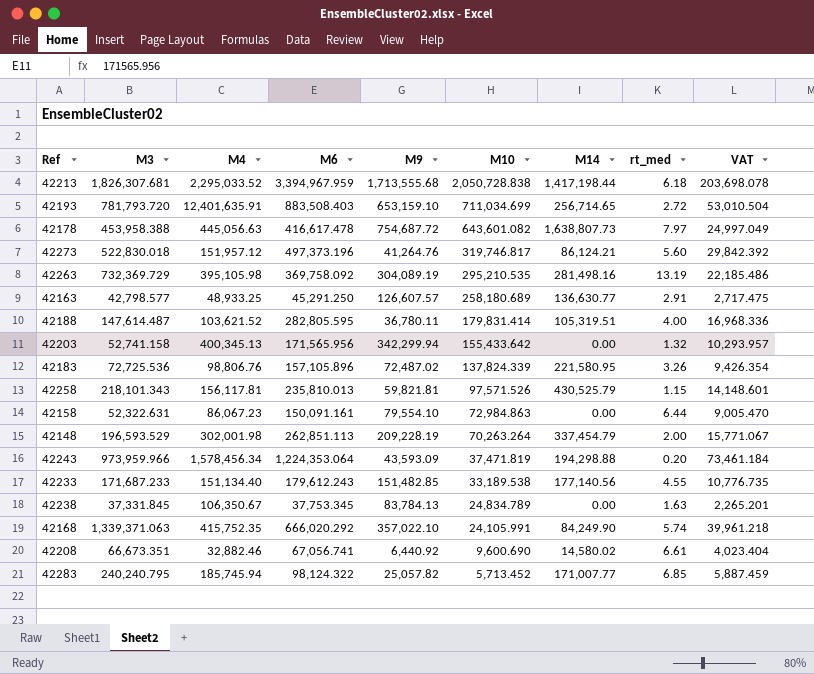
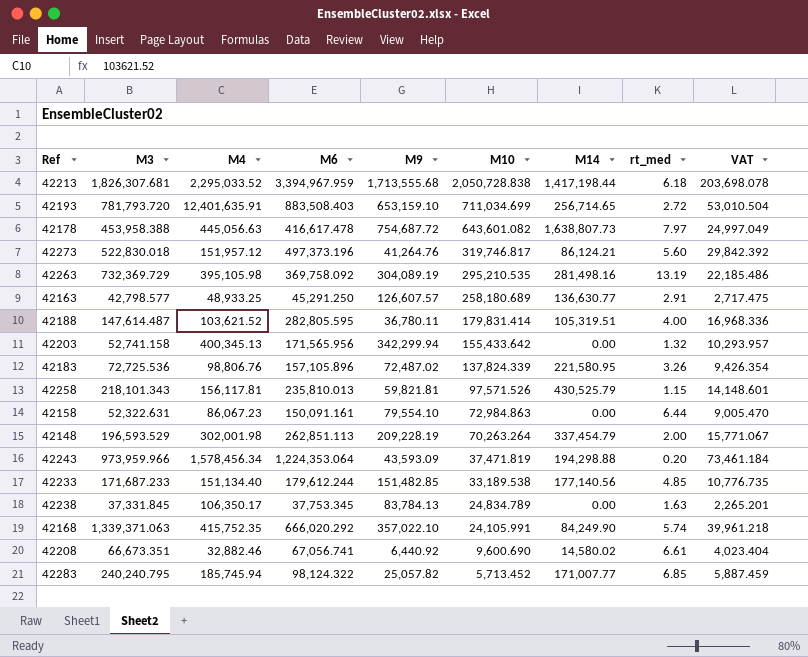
42233 | M6: 179,612.243 -> 179,612.244
42233 | rt_med: 4.55 -> 4.85
42238 | M4: 106,350.67 -> 106,350.17

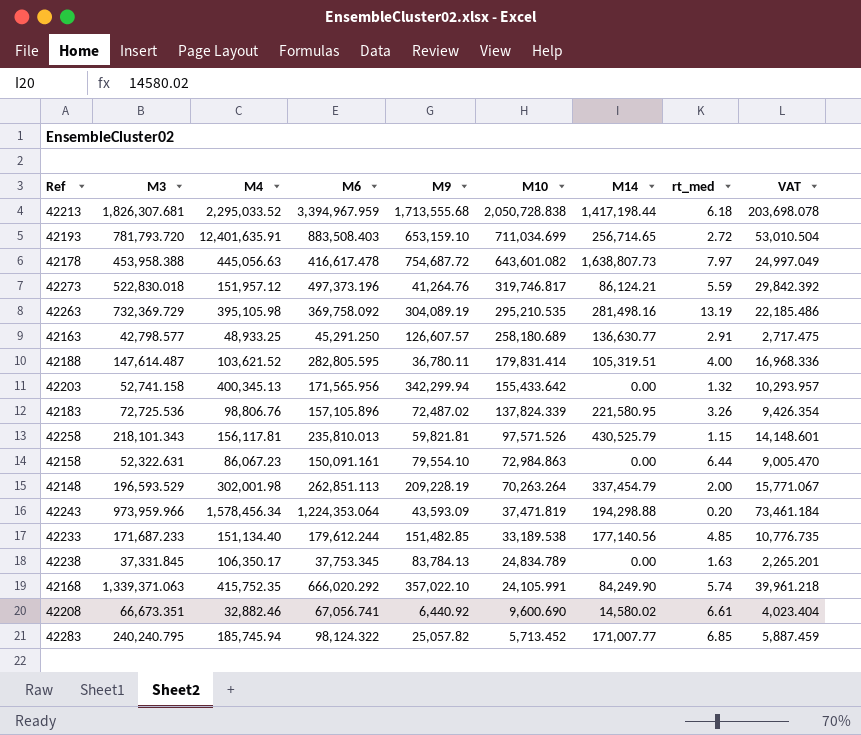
42273 | rt_med: 5.60 -> 5.59

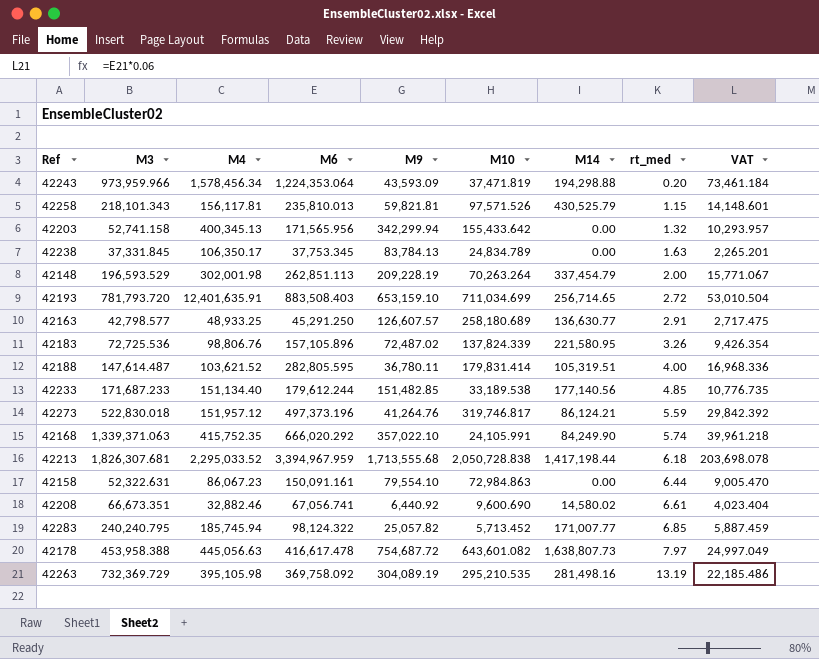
row order: M10 descending -> rt_med ascending

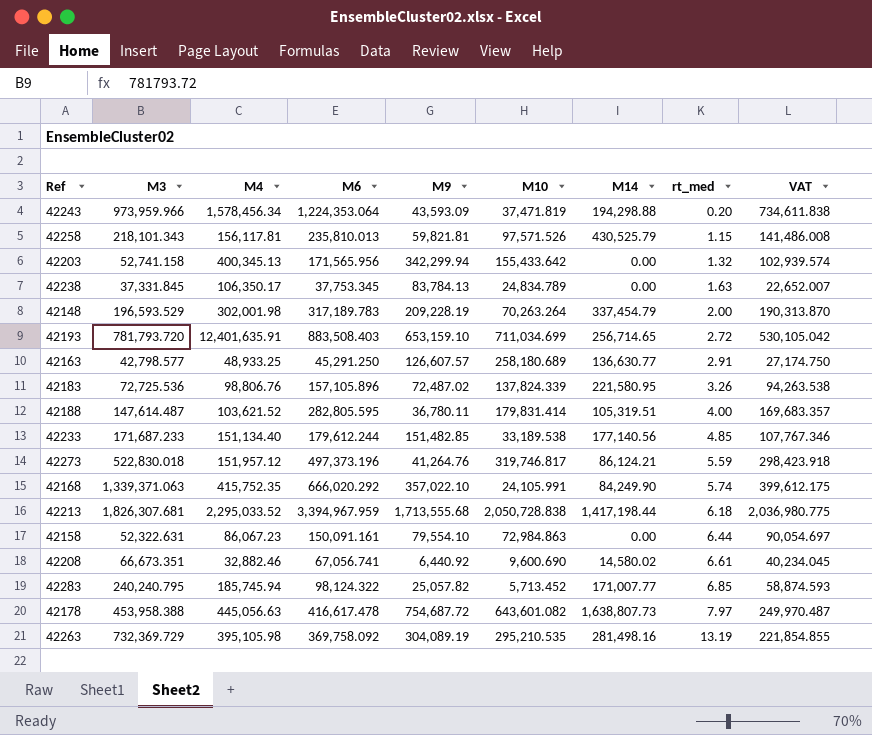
column VAT | formula: [M6] * 0.06 -> [M6] * 0.6
42148 | M6: 262,851.113 -> 317,189.783

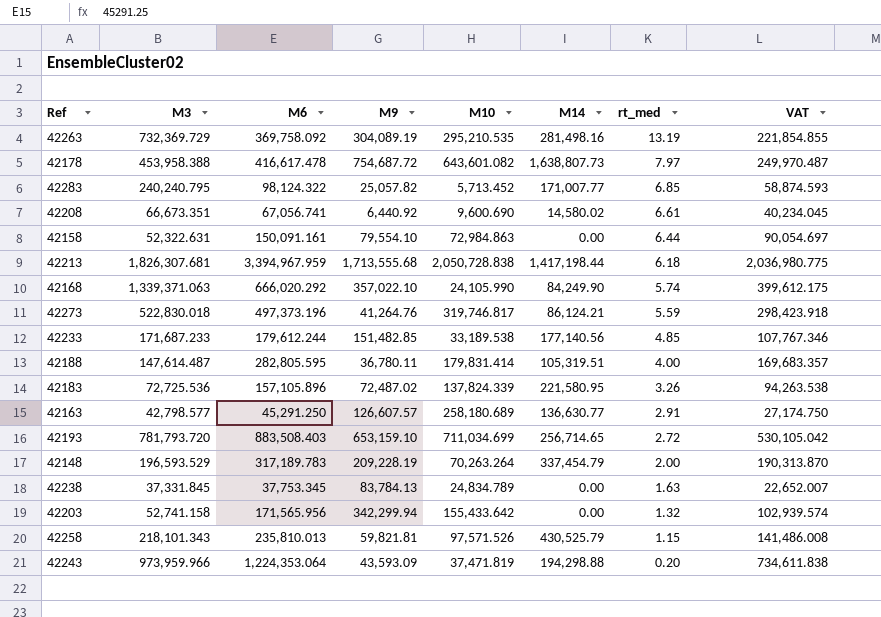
row order: rt_med ascending -> rt_med descending
column M4 | position: 3 -> none
42168 | M10: 24,105.991 -> 24,105.990

